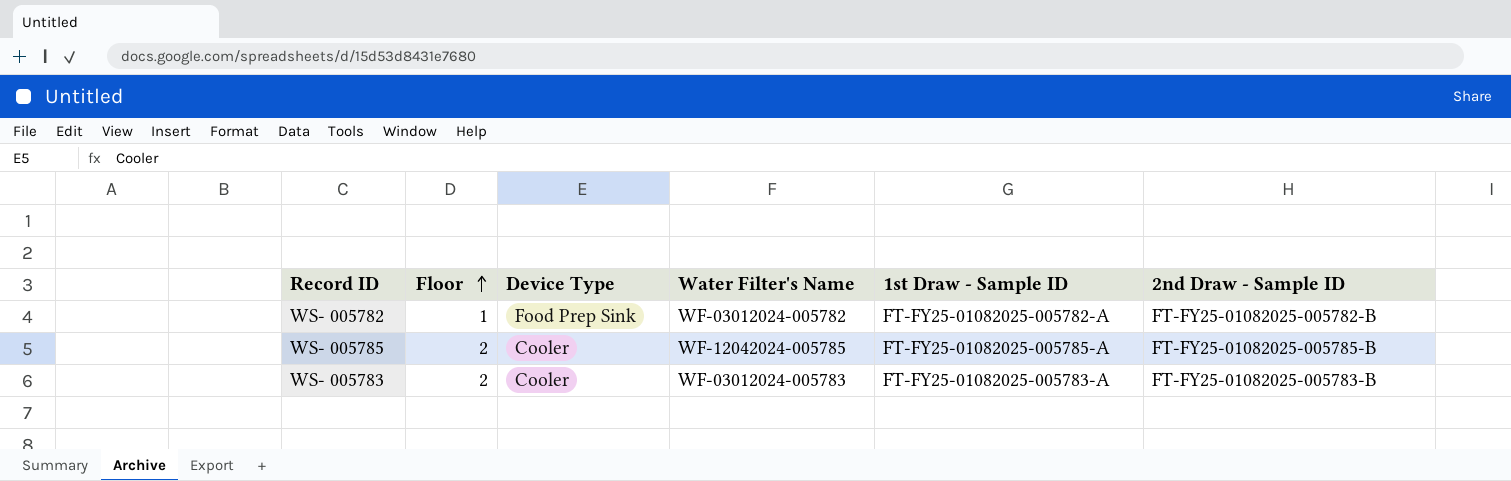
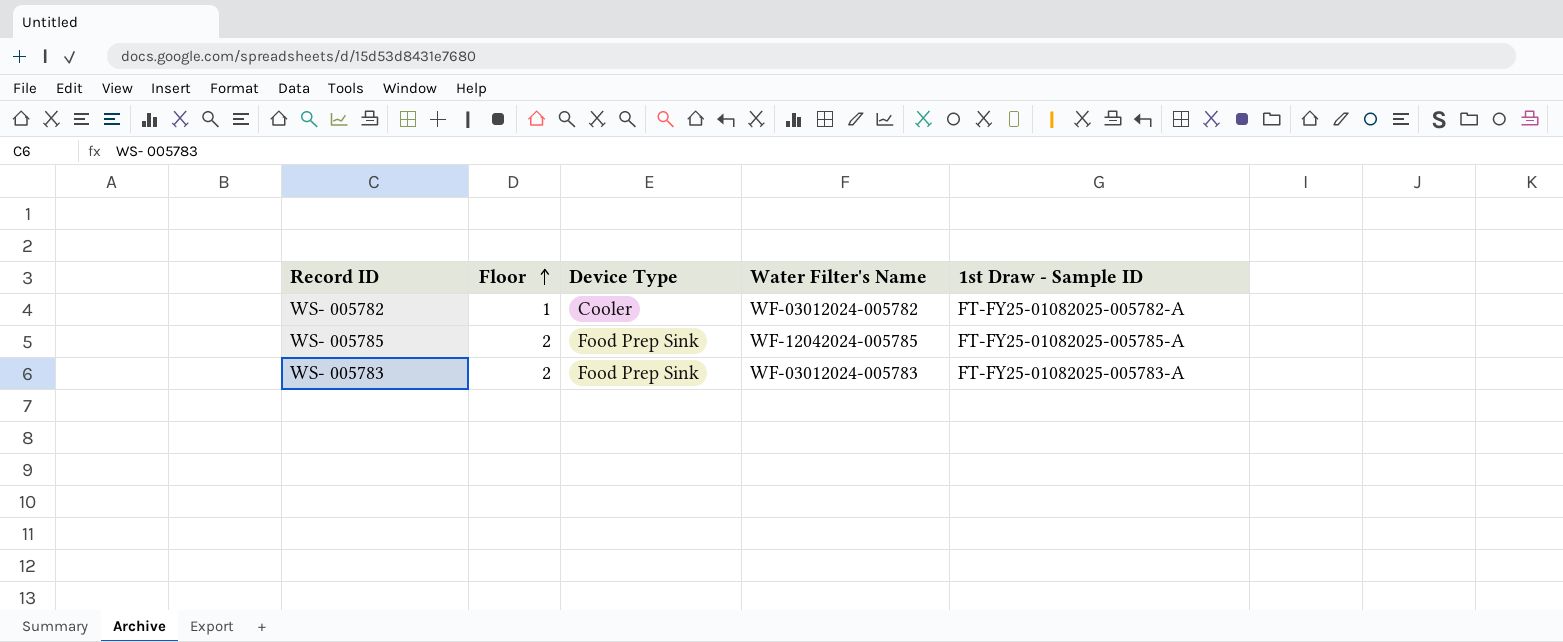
column 2nd Draw - Sample ID | position: 6 -> none
WS- 005782 | Device Type: Food Prep Sink -> Cooler
WS- 005785 | Device Type: Cooler -> Food Prep Sink
WS- 005783 | Device Type: Cooler -> Food Prep Sink

